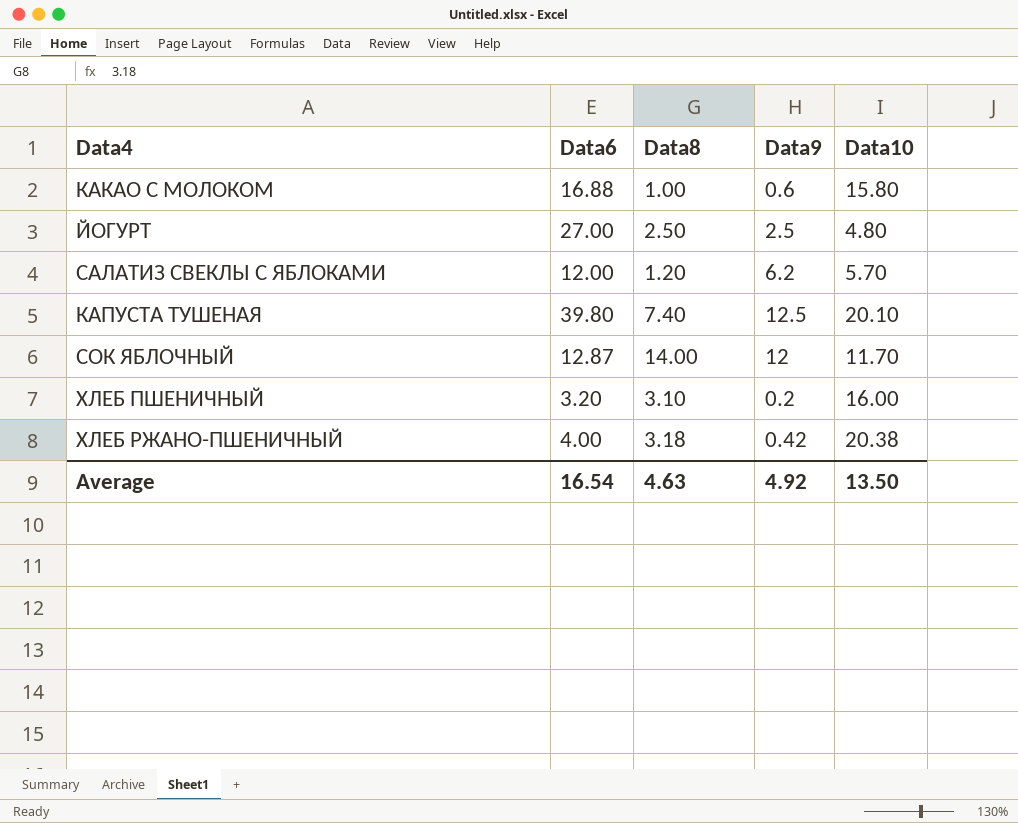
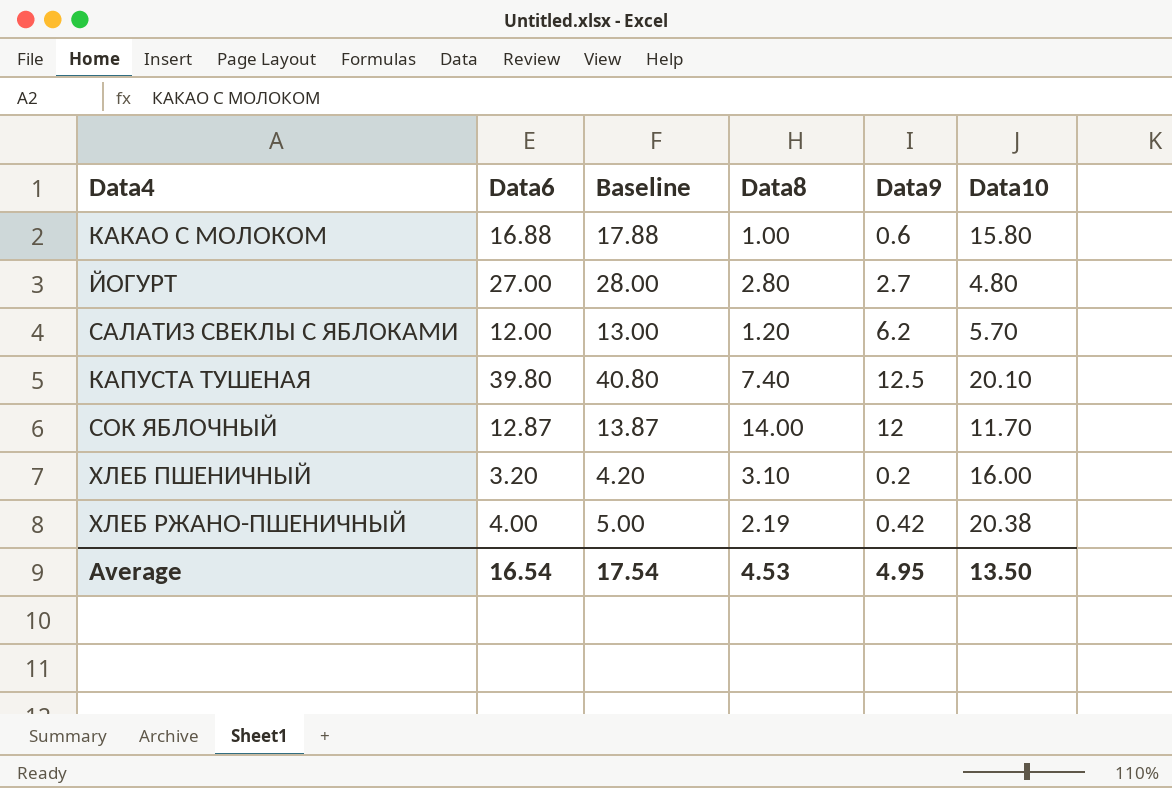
column Baseline | formula: none -> [Data6] + 1
ЙОГУРТ | Data8: 2.50 -> 2.80
ЙОГУРТ | Data9: 2.5 -> 2.7
ХЛЕБ РЖАНО-ПШЕНИЧНЫЙ | Data8: 3.18 -> 2.19
Average | Data8: 4.63 -> 4.53
Average | Data9: 4.92 -> 4.95

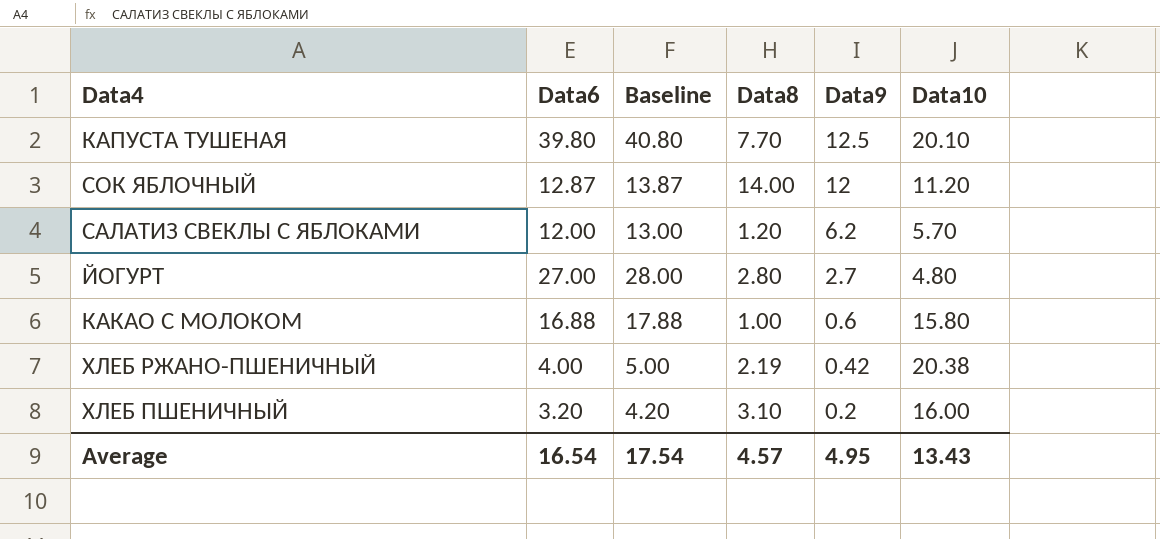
row order: none -> Data9 descending
КАПУСТА ТУШЕНАЯ | Data8: 7.40 -> 7.70
СОК ЯБЛОЧНЫЙ | Data10: 11.70 -> 11.20
Average | Data8: 4.53 -> 4.57
Average | Data10: 13.50 -> 13.43

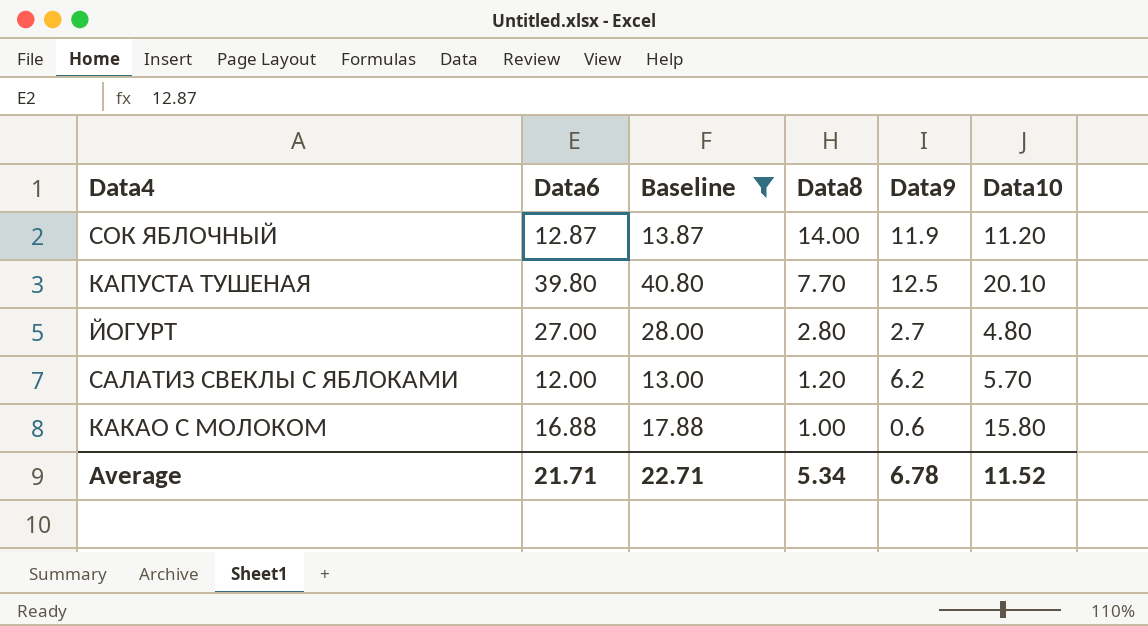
filter: none -> Baseline >= 13.00
row order: Data9 descending -> Data8 descending
СОК ЯБЛОЧНЫЙ | Data9: 12 -> 11.9
Average | Data6: 16.54 -> 21.71
Average | Baseline: 17.54 -> 22.71
Average | Data8: 4.57 -> 5.34
Average | Data9: 4.95 -> 6.78
Average | Data10: 13.43 -> 11.52

